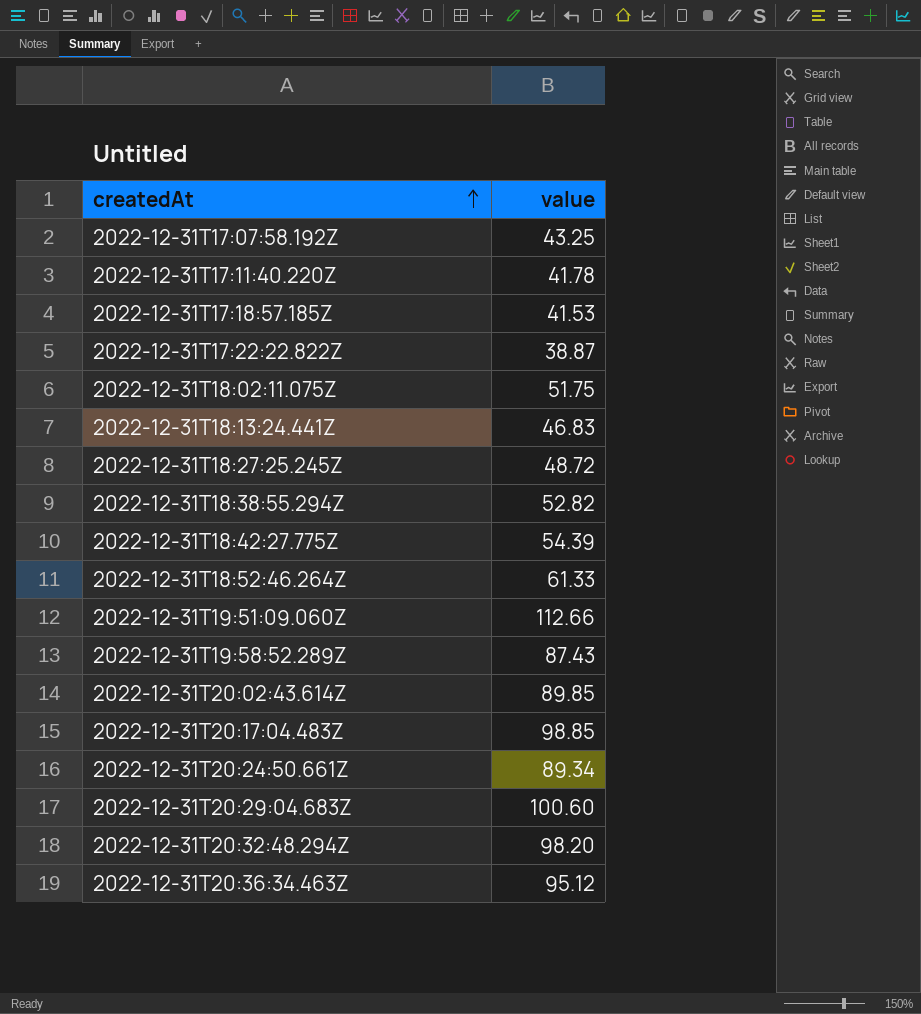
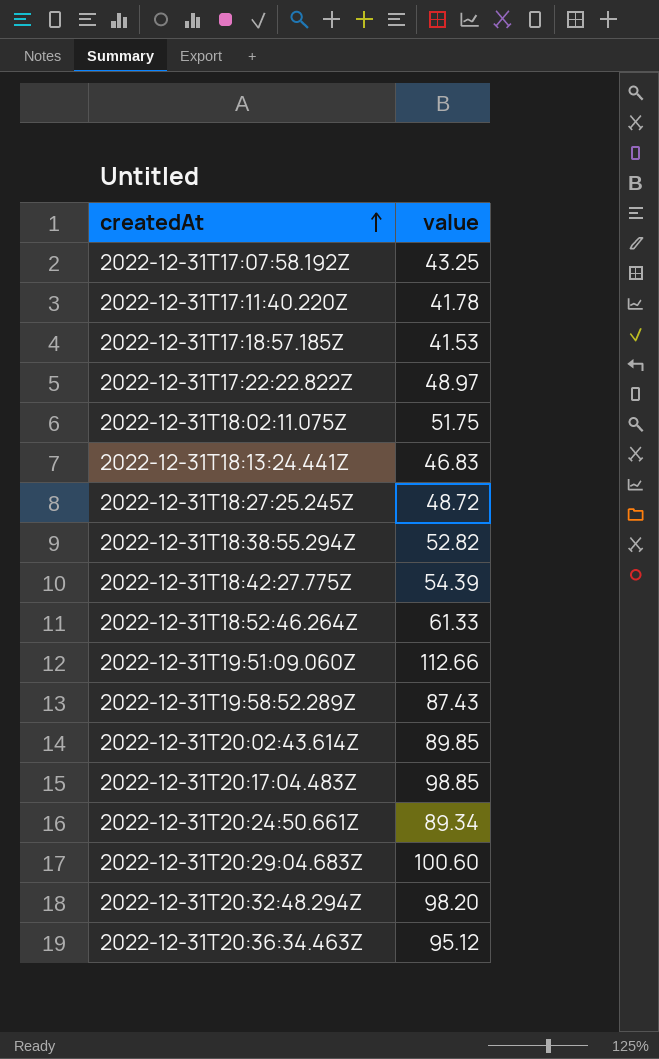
2022-12-31T17:22:22.822Z | value: 38.87 -> 48.97

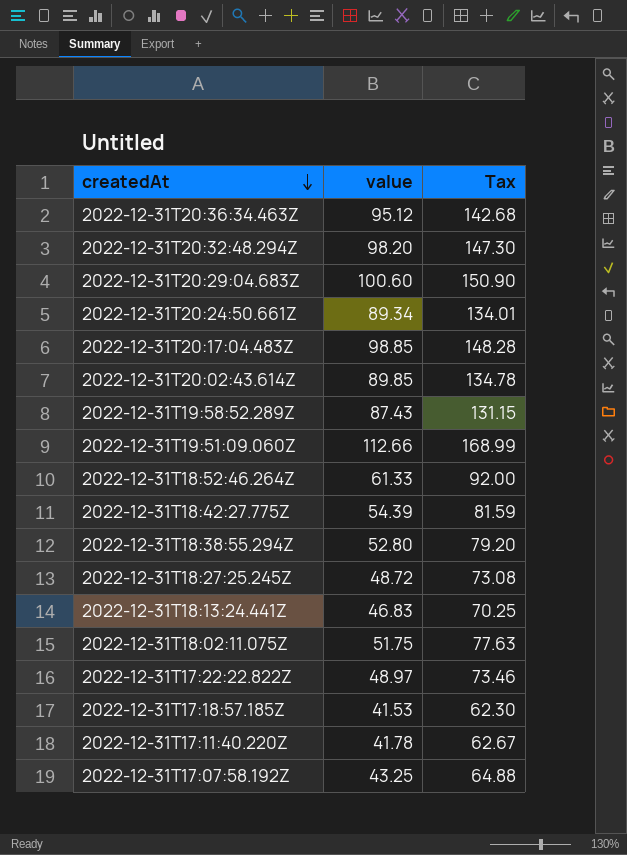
row order: createdAt ascending -> createdAt descending
column Tax | formula: none -> [value] * 1.5
2022-12-31T18:38:55.294Z | value: 52.82 -> 52.80

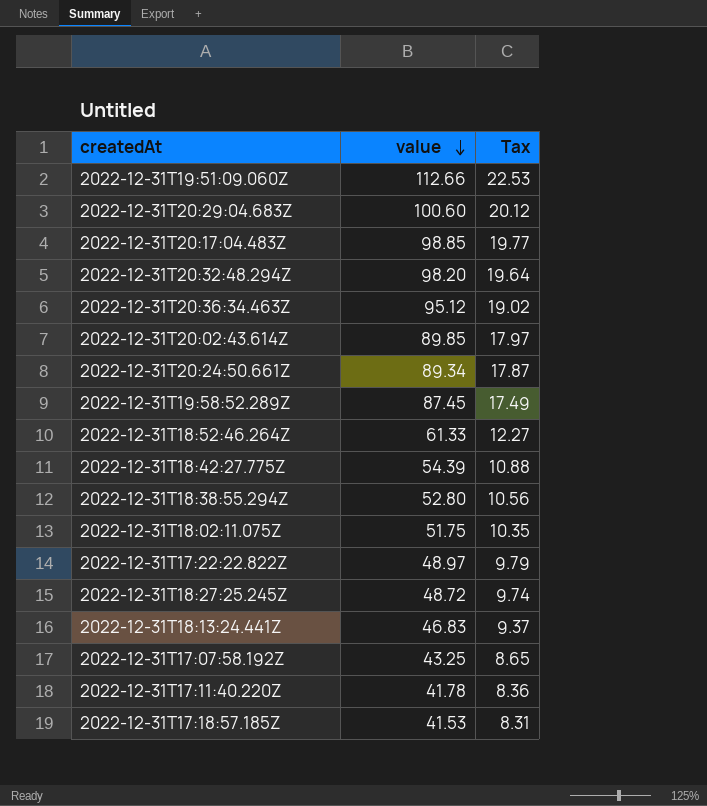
row order: createdAt descending -> value descending
column Tax | formula: [value] * 1.5 -> [value] * 0.2
2022-12-31T19:58:52.289Z | value: 87.43 -> 87.45

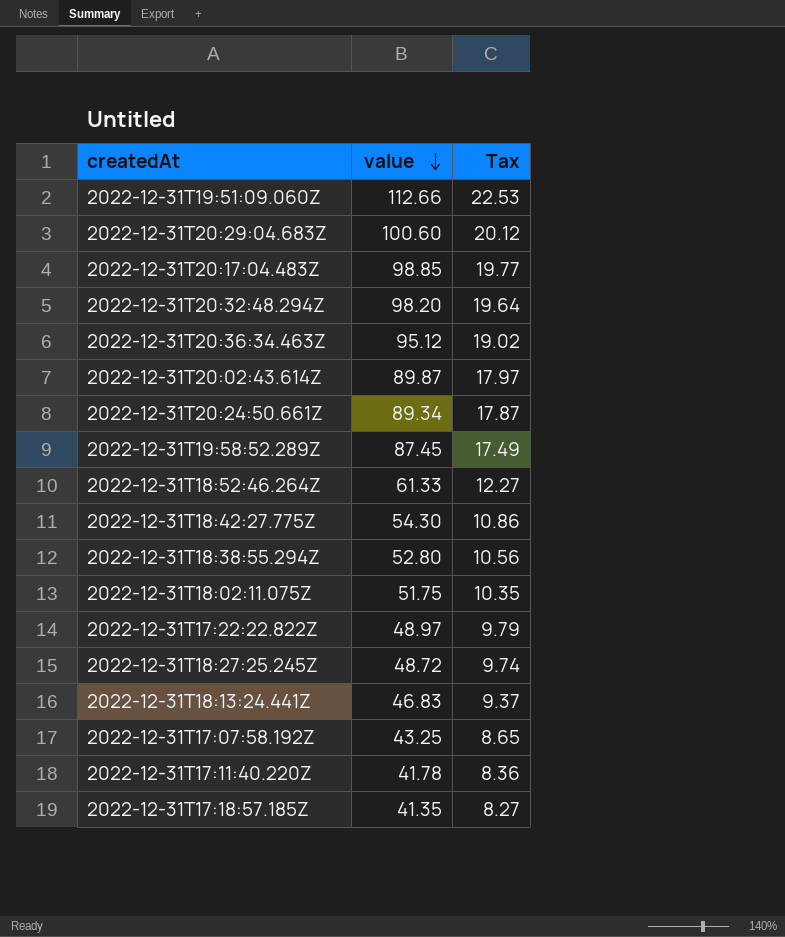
2022-12-31T20:02:43.614Z | value: 89.85 -> 89.87
2022-12-31T18:42:27.775Z | value: 54.39 -> 54.30
2022-12-31T18:42:27.775Z | Tax: 10.88 -> 10.86
2022-12-31T17:18:57.185Z | value: 41.53 -> 41.35
2022-12-31T17:18:57.185Z | Tax: 8.31 -> 8.27

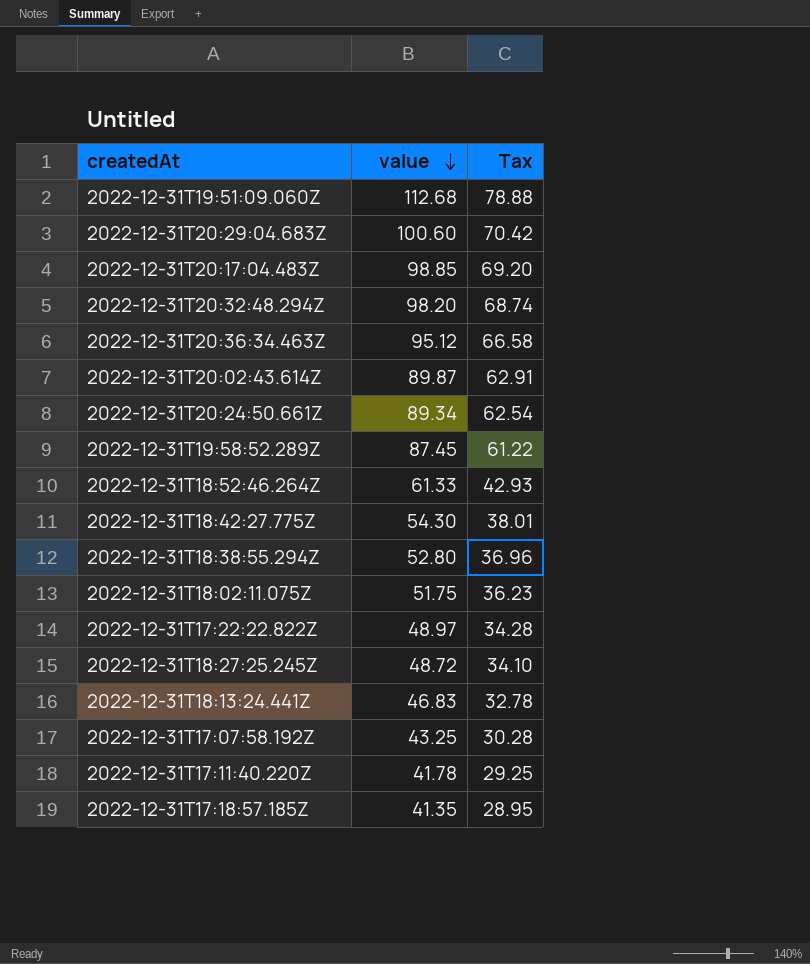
column Tax | formula: [value] * 0.2 -> [value] * 0.7
2022-12-31T19:51:09.060Z | value: 112.66 -> 112.68

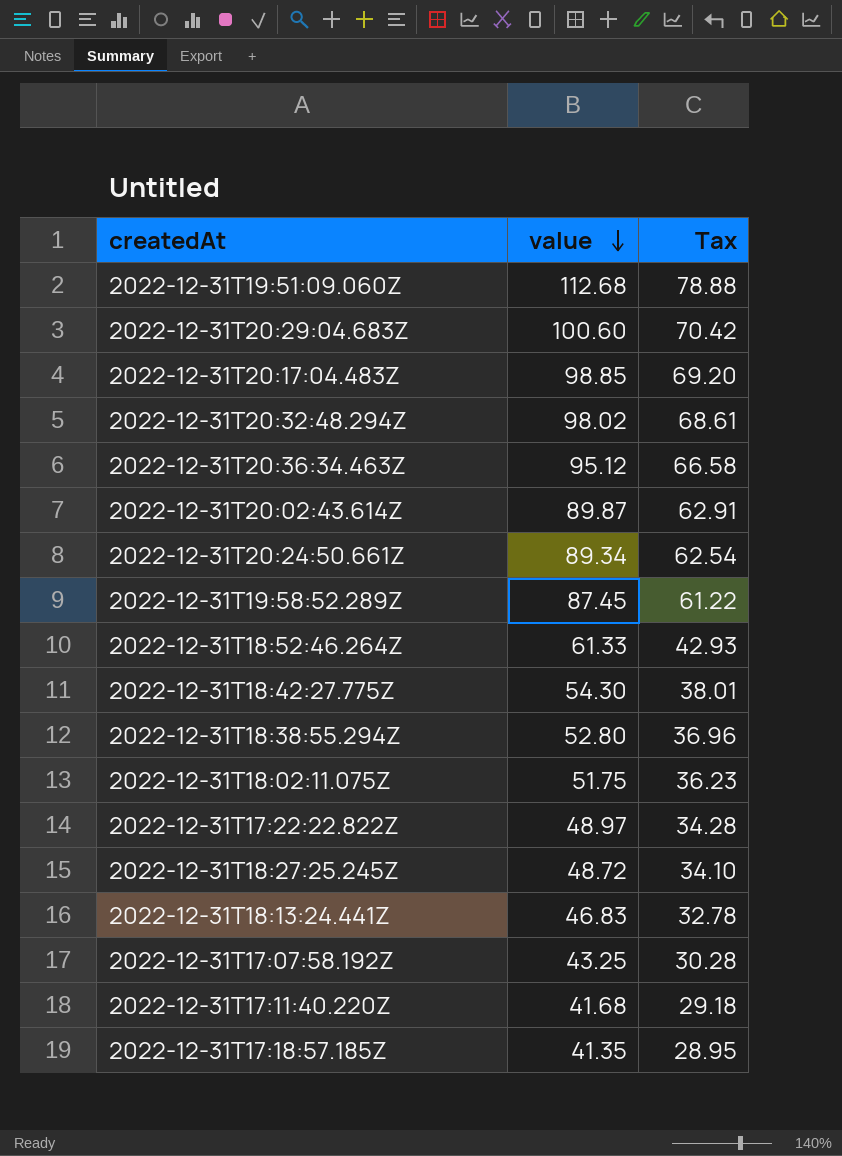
2022-12-31T20:32:48.294Z | value: 98.20 -> 98.02
2022-12-31T20:32:48.294Z | Tax: 68.74 -> 68.61
2022-12-31T17:11:40.220Z | value: 41.78 -> 41.68
2022-12-31T17:11:40.220Z | Tax: 29.25 -> 29.18

